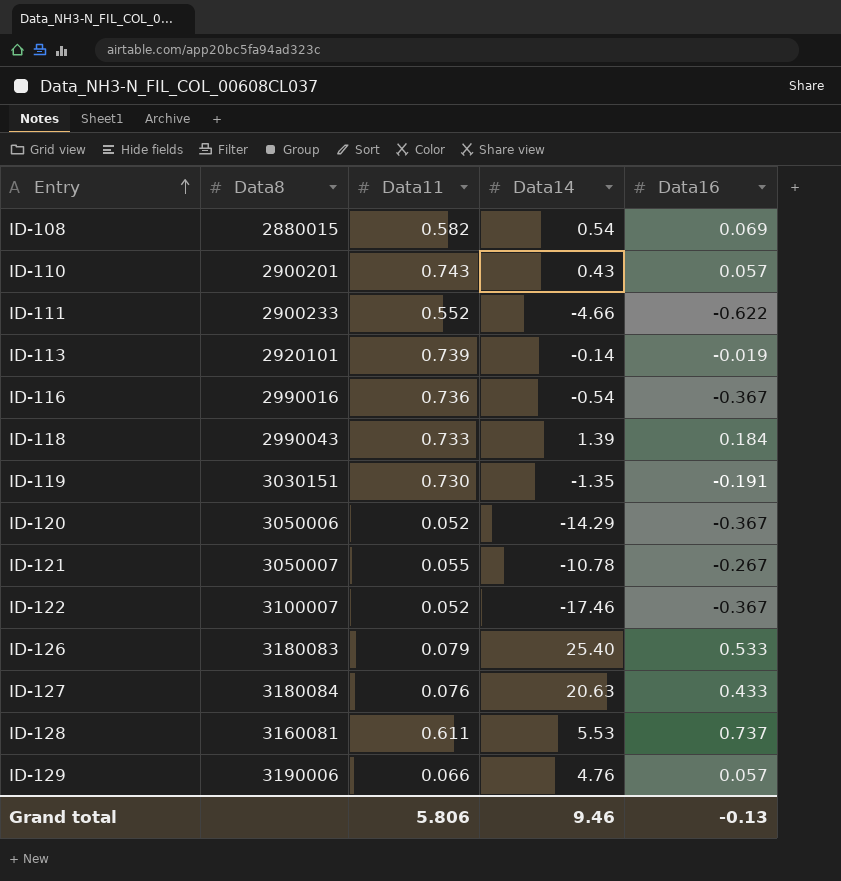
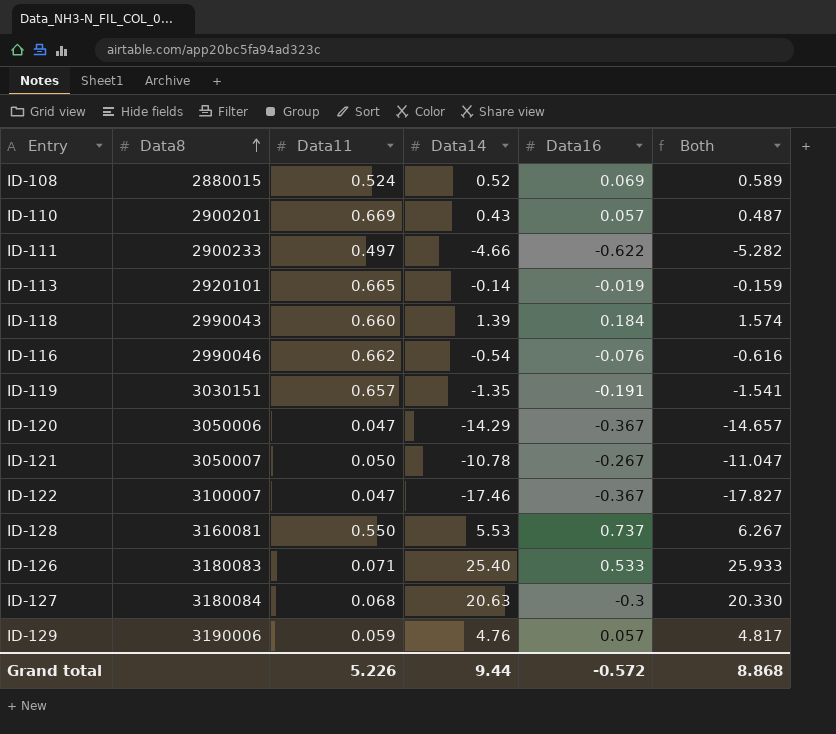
row order: Entry ascending -> Data8 ascending
column Both | formula: none -> [Data14] + [Data16]
ID-108 | Data11: 0.582 -> 0.524
ID-108 | Data14: 0.54 -> 0.52
ID-110 | Data11: 0.743 -> 0.669
ID-111 | Data11: 0.552 -> 0.497
ID-113 | Data11: 0.739 -> 0.665
ID-118 | Data11: 0.733 -> 0.660
ID-116 | Data8: 2990016 -> 2990046
ID-116 | Data11: 0.736 -> 0.662
ID-116 | Data16: -0.367 -> -0.076
ID-119 | Data11: 0.730 -> 0.657
ID-120 | Data11: 0.052 -> 0.047
ID-121 | Data11: 0.055 -> 0.050
ID-122 | Data11: 0.052 -> 0.047
ID-128 | Data11: 0.611 -> 0.550
ID-126 | Data11: 0.079 -> 0.071
ID-127 | Data11: 0.076 -> 0.068
ID-127 | Data16: 0.433 -> -0.3
ID-129 | Data11: 0.066 -> 0.059
Grand total | Data11: 5.806 -> 5.226
Grand total | Data14: 9.46 -> 9.44
Grand total | Data16: -0.13 -> -0.572

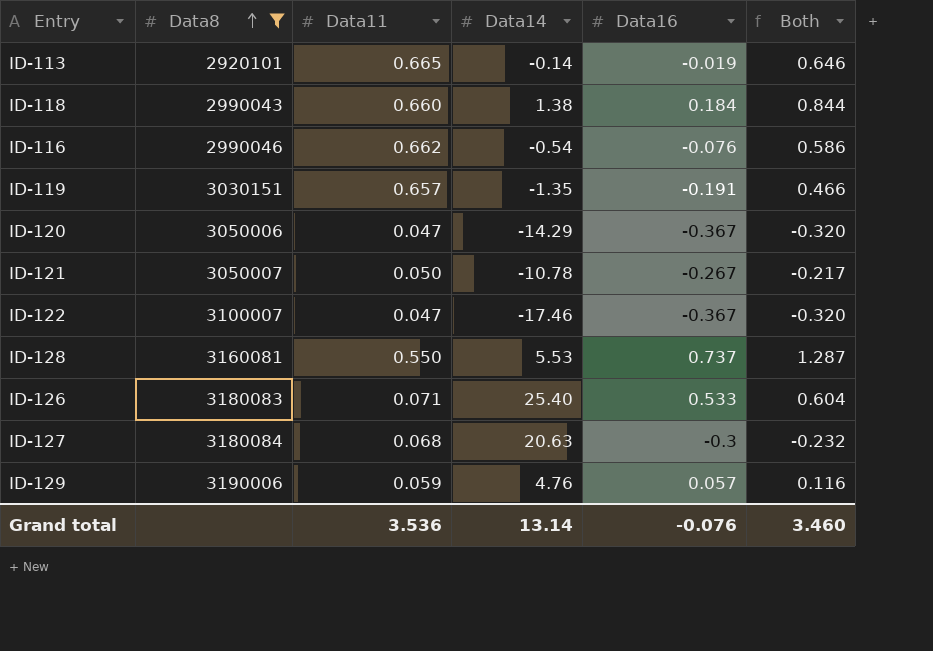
filter: none -> Data8 >= 2920101
column Both | formula: [Data14] + [Data16] -> [Data11] + [Data16]
ID-118 | Data14: 1.39 -> 1.38
Grand total | Data11: 5.226 -> 3.536
Grand total | Data14: 9.44 -> 13.14
Grand total | Data16: -0.572 -> -0.076
Grand total | Both: 8.868 -> 3.460

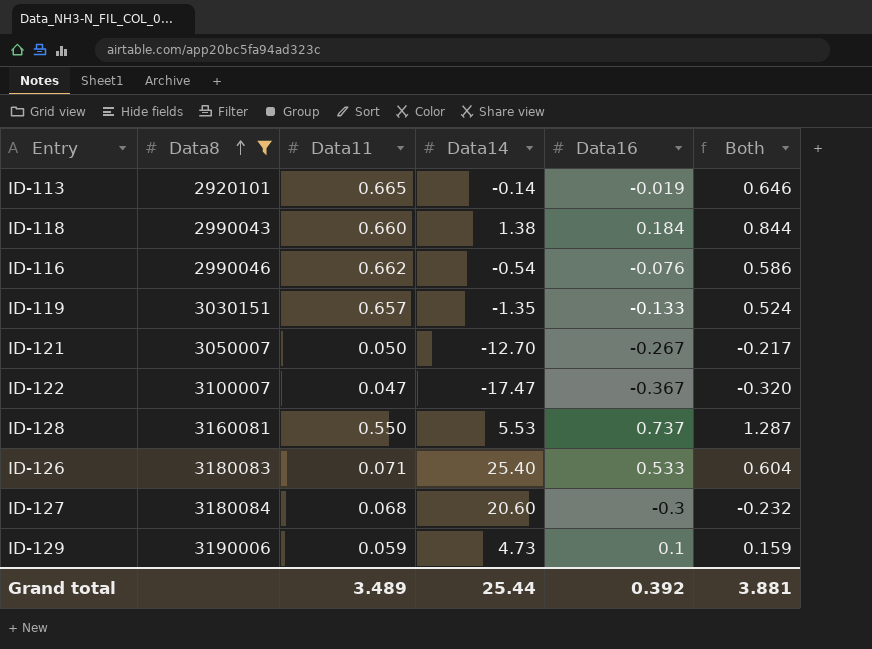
row ID-120: 3050006 | 0.047 | -14.29 | -0.367 | -0.320 -> none
ID-119 | Data16: -0.191 -> -0.133
ID-119 | Both: 0.466 -> 0.524
ID-121 | Data14: -10.78 -> -12.70
ID-122 | Data14: -17.46 -> -17.47
ID-127 | Data14: 20.63 -> 20.60
ID-129 | Data14: 4.76 -> 4.73
ID-129 | Data16: 0.057 -> 0.1
ID-129 | Both: 0.116 -> 0.159
Grand total | Data11: 3.536 -> 3.489
Grand total | Data14: 13.14 -> 25.44
Grand total | Data16: -0.076 -> 0.392
Grand total | Both: 3.460 -> 3.881

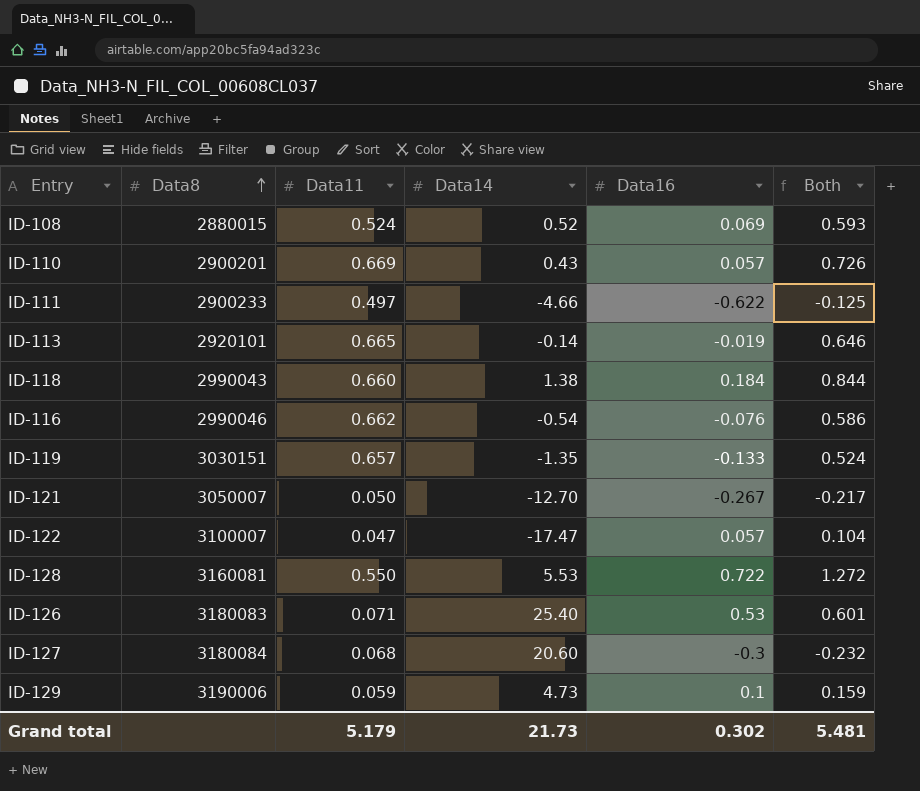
filter: Data8 >= 2920101 -> none
ID-122 | Data16: -0.367 -> 0.057
ID-122 | Both: -0.320 -> 0.104
ID-128 | Data16: 0.737 -> 0.722
ID-128 | Both: 1.287 -> 1.272
ID-126 | Data16: 0.533 -> 0.53
ID-126 | Both: 0.604 -> 0.601
Grand total | Data11: 3.489 -> 5.179
Grand total | Data14: 25.44 -> 21.73
Grand total | Data16: 0.392 -> 0.302
Grand total | Both: 3.881 -> 5.481

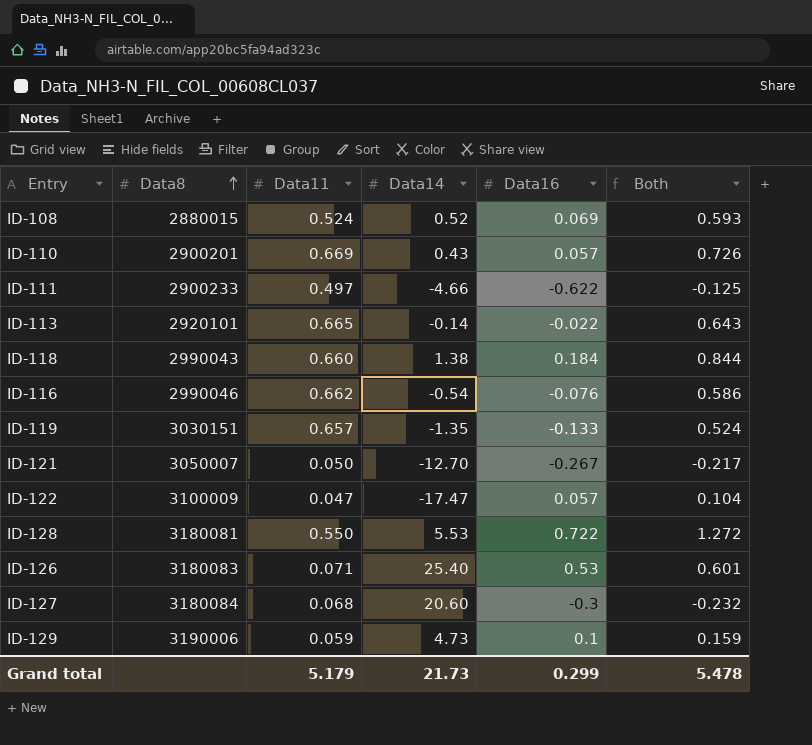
ID-113 | Data16: -0.019 -> -0.022
ID-113 | Both: 0.646 -> 0.643
ID-122 | Data8: 3100007 -> 3100009
ID-128 | Data8: 3160081 -> 3180081
Grand total | Data16: 0.302 -> 0.299
Grand total | Both: 5.481 -> 5.478

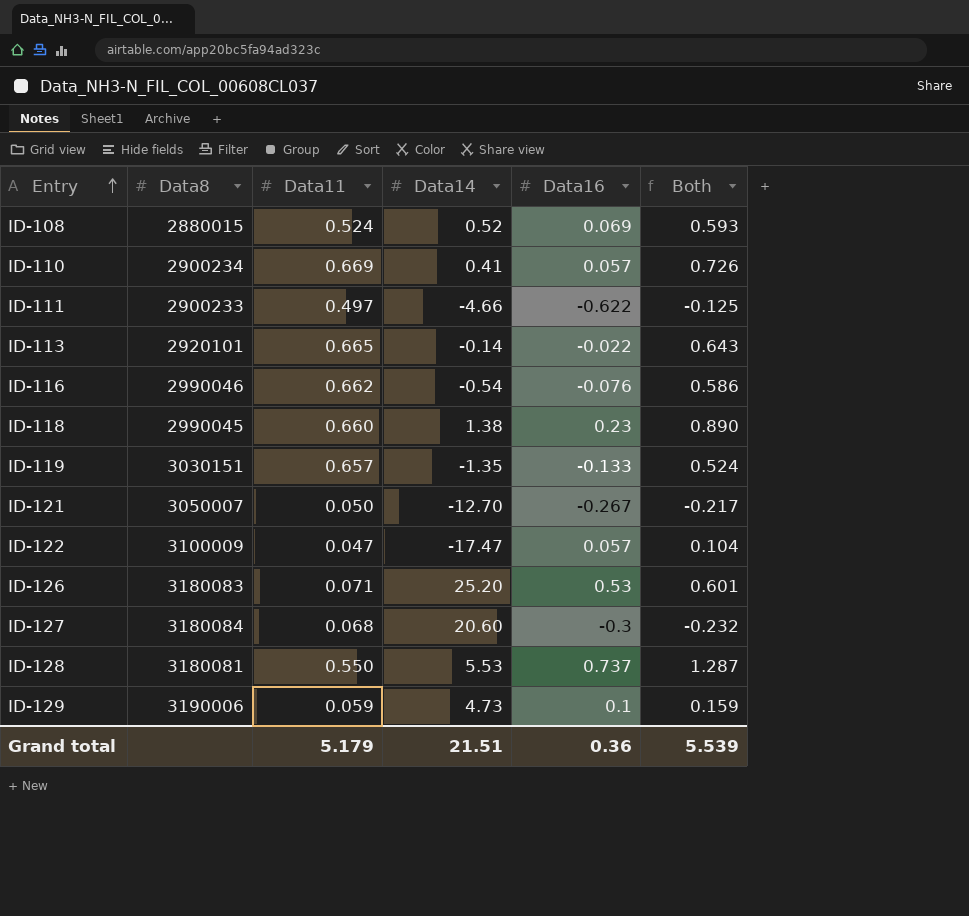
row order: Data8 ascending -> Entry ascending
ID-110 | Data8: 2900201 -> 2900234
ID-110 | Data14: 0.43 -> 0.41
ID-118 | Data8: 2990043 -> 2990045
ID-118 | Data16: 0.184 -> 0.23
ID-118 | Both: 0.844 -> 0.890
ID-126 | Data14: 25.40 -> 25.20
ID-128 | Data16: 0.722 -> 0.737
ID-128 | Both: 1.272 -> 1.287
Grand total | Data14: 21.73 -> 21.51
Grand total | Data16: 0.299 -> 0.36
Grand total | Both: 5.478 -> 5.539

